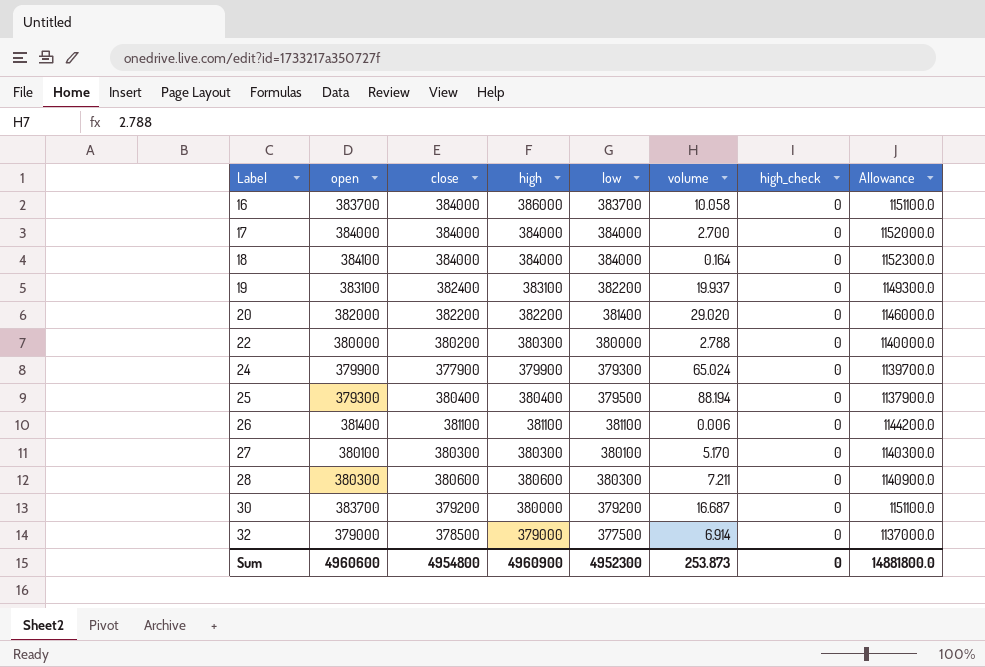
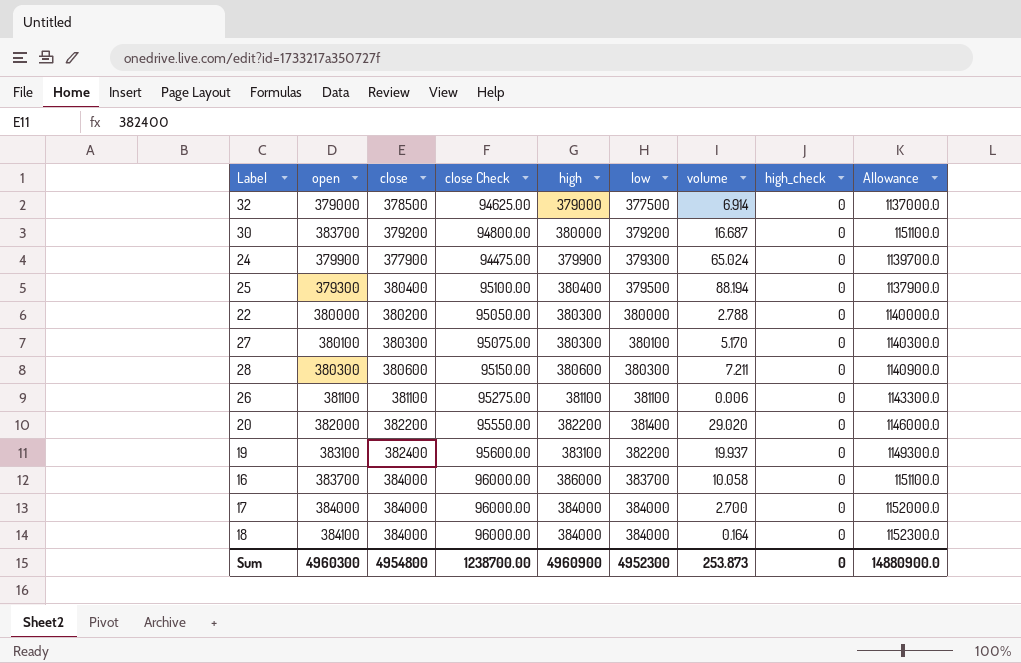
row order: Label ascending -> low ascending
column close Check | formula: none -> [close] * 0.25
26 | open: 381400 -> 381100
26 | Allowance: 1144200.0 -> 1143300.0
Sum | open: 4960600 -> 4960300
Sum | Allowance: 14881800.0 -> 14880900.0

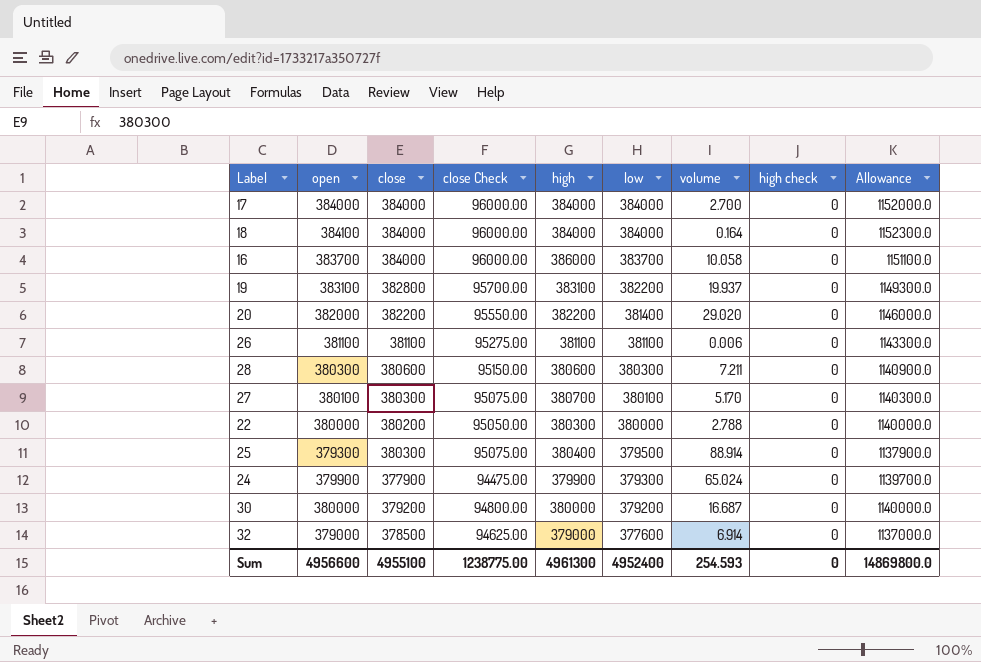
row order: low ascending -> low descending
column name: high_check -> high check
19 | close: 382400 -> 382800
19 | close Check: 95600.00 -> 95700.00
27 | high: 380300 -> 380700
25 | close: 380400 -> 380300
25 | close Check: 95100.00 -> 95075.00
25 | volume: 88.194 -> 88.914
30 | open: 383700 -> 380000
30 | Allowance: 1151100.0 -> 1140000.0
32 | low: 377500 -> 377600
Sum | open: 4960300 -> 4956600
Sum | close: 4954800 -> 4955100
Sum | close Check: 1238700.00 -> 1238775.00
Sum | high: 4960900 -> 4961300
Sum | low: 4952300 -> 4952400
Sum | volume: 253.873 -> 254.593
Sum | Allowance: 14880900.0 -> 14869800.0

